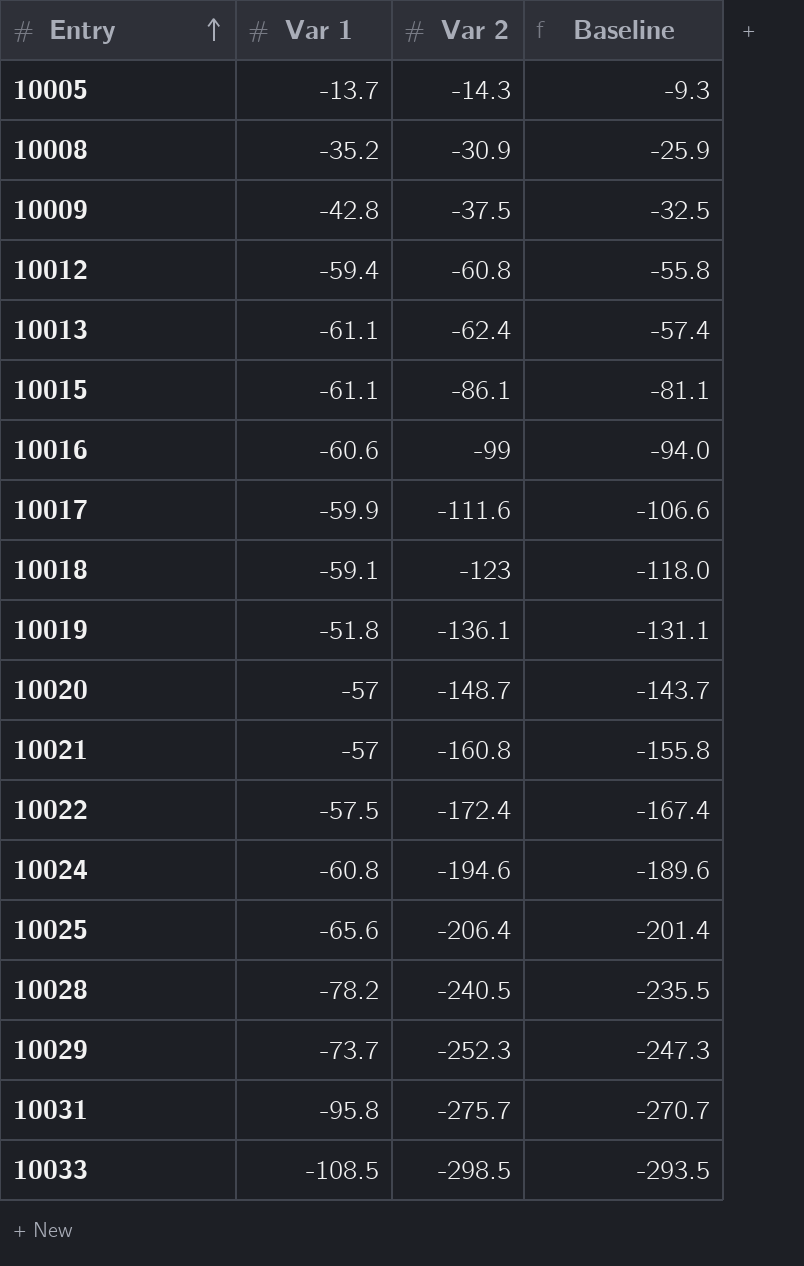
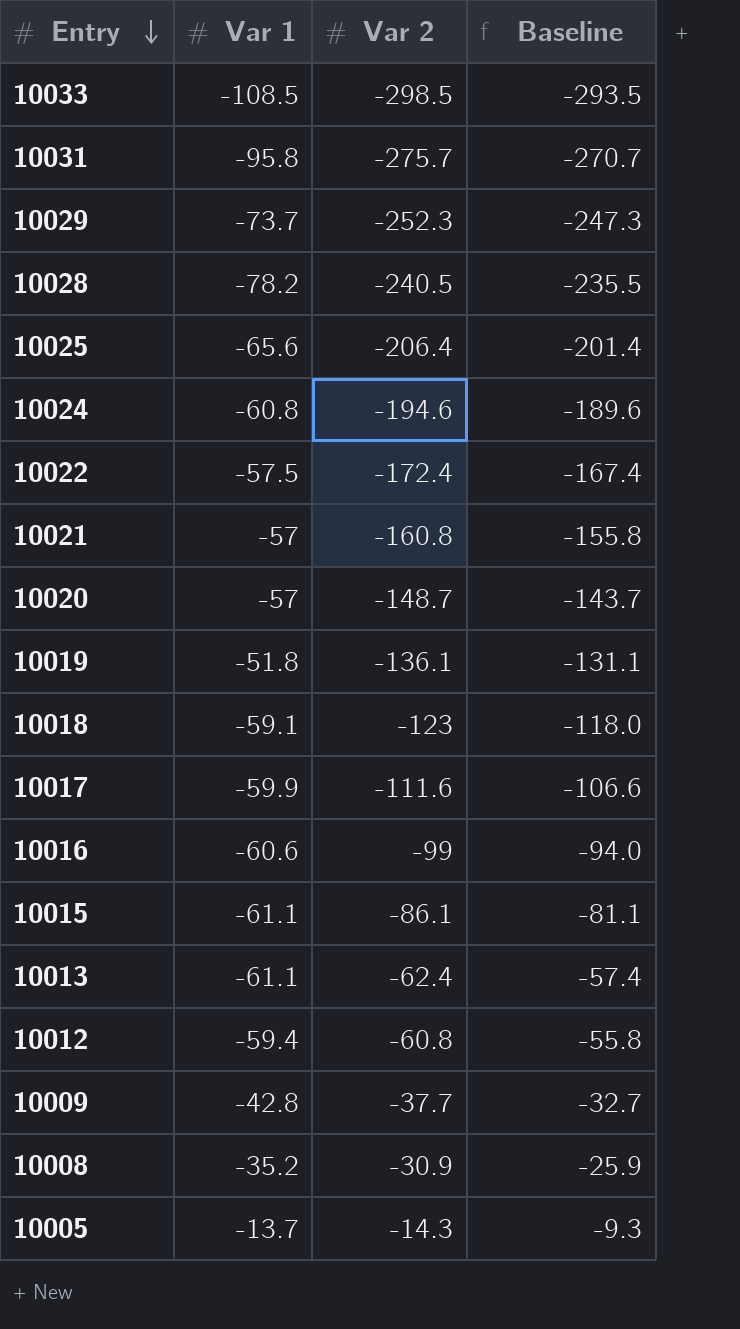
row order: Entry ascending -> Entry descending
10009 | Var 2: -37.5 -> -37.7
10009 | Baseline: -32.5 -> -32.7

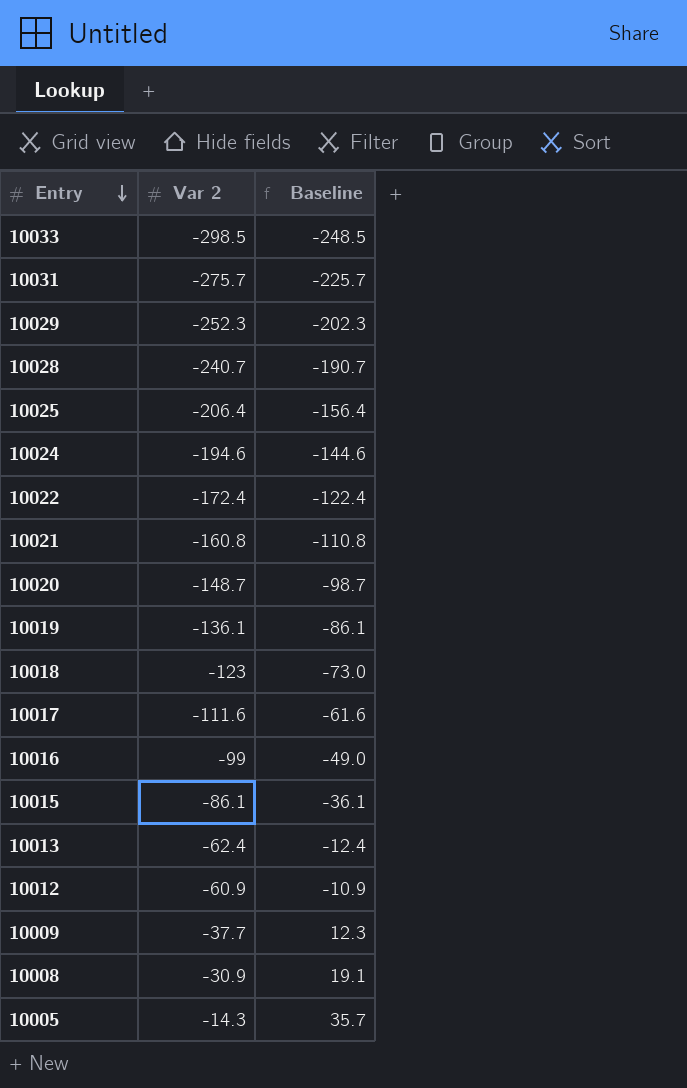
column Var 1 | position: 2 -> none
column Baseline | formula: [Var 2] + 5 -> [Var 2] + 50
10028 | Var 2: -240.5 -> -240.7
10012 | Var 2: -60.8 -> -60.9

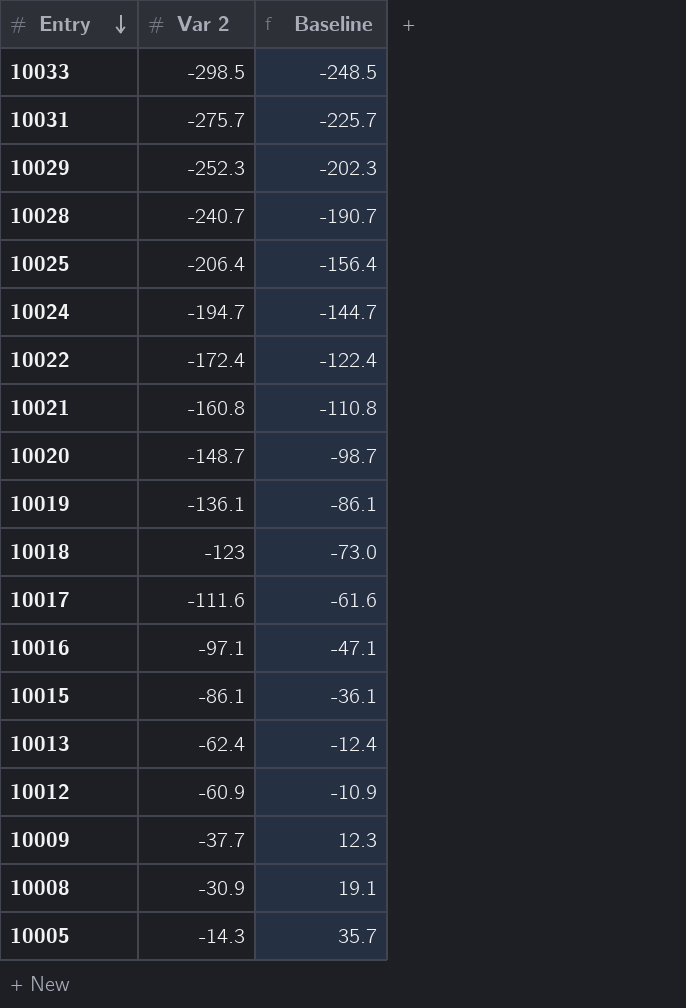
10024 | Var 2: -194.6 -> -194.7
10024 | Baseline: -144.6 -> -144.7
10016 | Var 2: -99 -> -97.1
10016 | Baseline: -49.0 -> -47.1

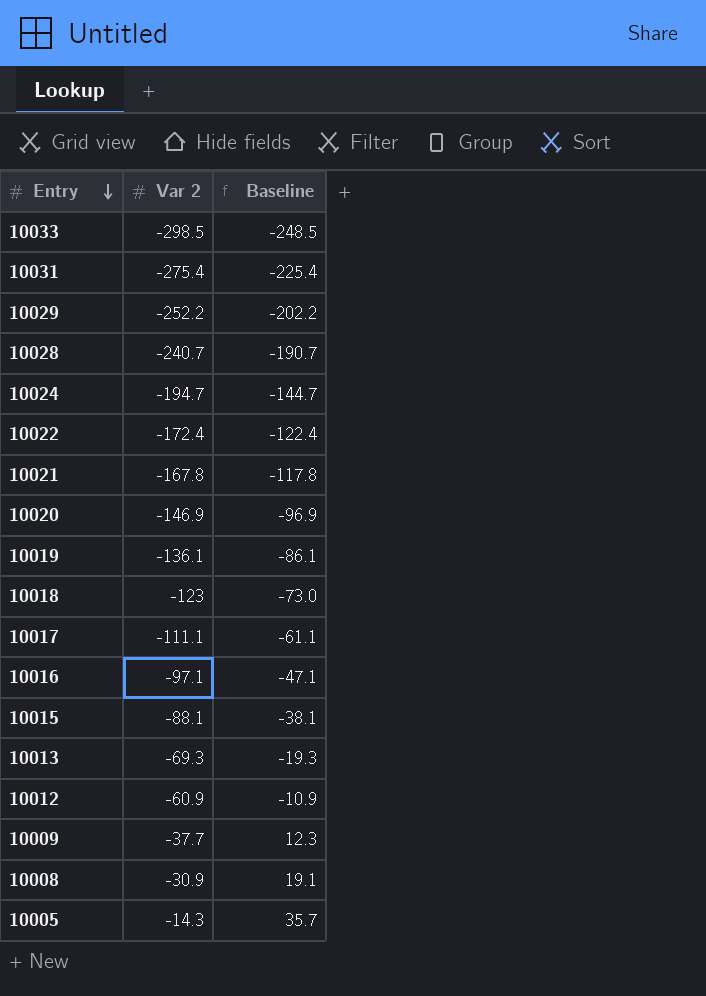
row 10025: -206.4 | -156.4 -> none
10031 | Var 2: -275.7 -> -275.4
10031 | Baseline: -225.7 -> -225.4
10029 | Var 2: -252.3 -> -252.2
10029 | Baseline: -202.3 -> -202.2
10021 | Var 2: -160.8 -> -167.8
10021 | Baseline: -110.8 -> -117.8
10020 | Var 2: -148.7 -> -146.9
10020 | Baseline: -98.7 -> -96.9
10017 | Var 2: -111.6 -> -111.1
10017 | Baseline: -61.6 -> -61.1
10015 | Var 2: -86.1 -> -88.1
10015 | Baseline: -36.1 -> -38.1
10013 | Var 2: -62.4 -> -69.3
10013 | Baseline: -12.4 -> -19.3

